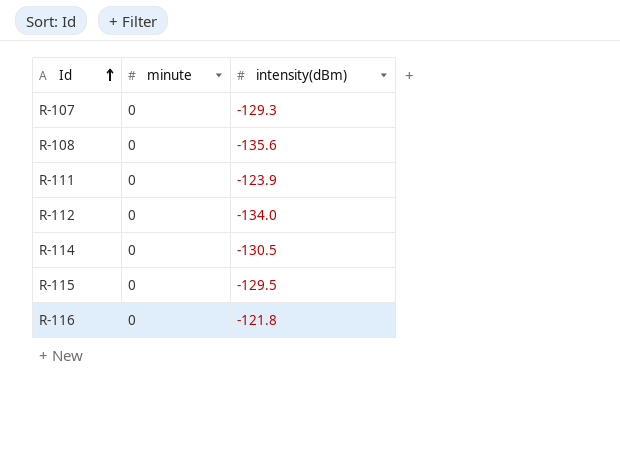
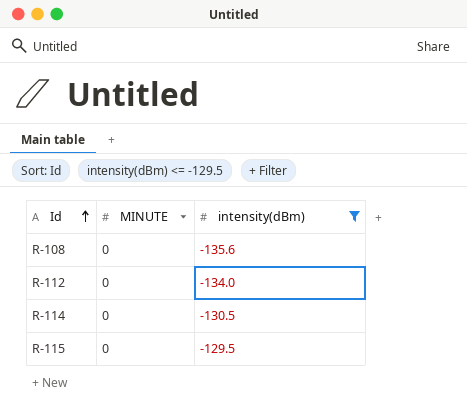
filter: none -> intensity(dBm) <= -129.5
column name: minute -> MINUTE

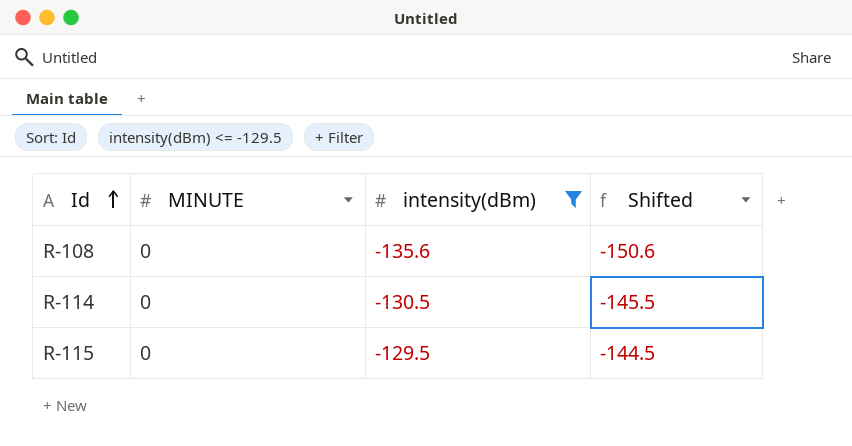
column Shifted | formula: none -> [intensity(dBm)] - 15
row R-112: 0 | -134.0 -> none

